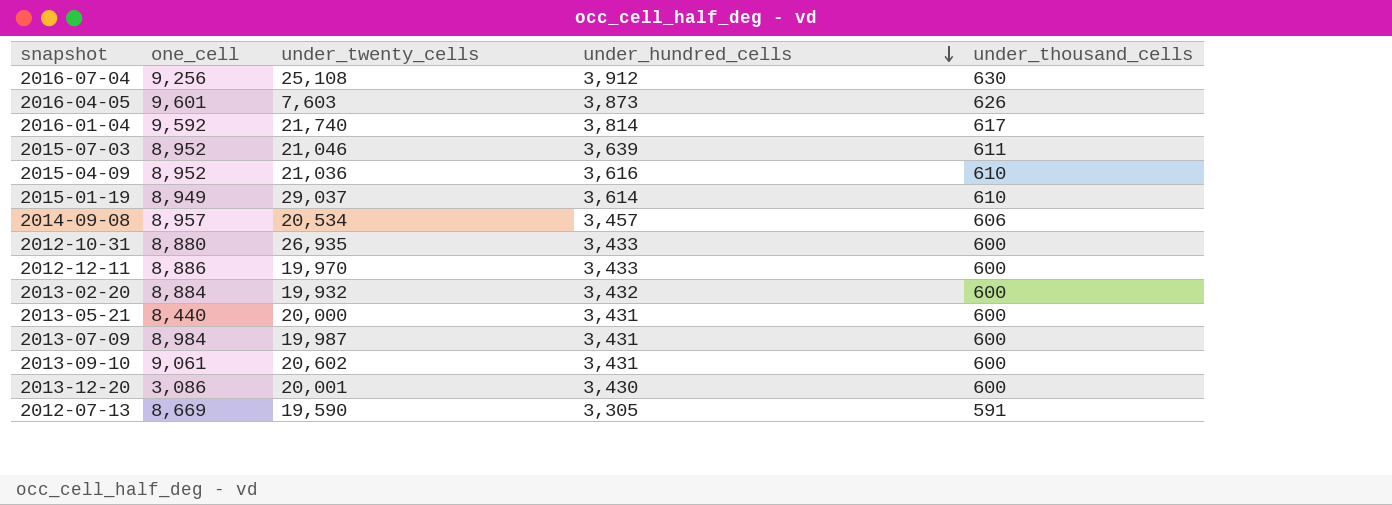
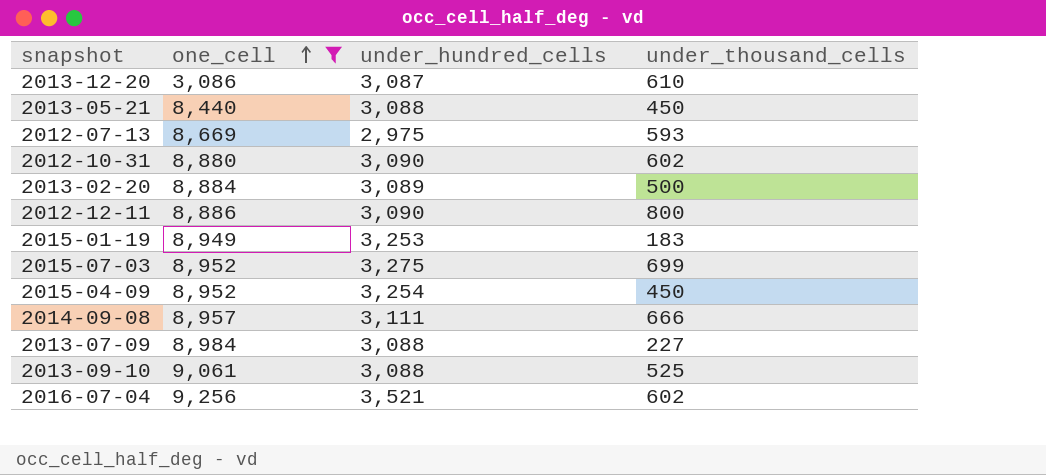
filter: none -> one_cell <= 9,256
row order: under_hundred_cells descending -> one_cell ascending
column under_twenty_cells | position: 3 -> none
2013-12-20 | under_hundred_cells: 3,430 -> 3,087
2013-12-20 | under_thousand_cells: 600 -> 610
2013-05-21 | under_hundred_cells: 3,431 -> 3,088
2013-05-21 | under_thousand_cells: 600 -> 450
2012-07-13 | under_hundred_cells: 3,305 -> 2,975
2012-07-13 | under_thousand_cells: 591 -> 593
2012-10-31 | under_hundred_cells: 3,433 -> 3,090
2012-10-31 | under_thousand_cells: 600 -> 602
2013-02-20 | under_hundred_cells: 3,432 -> 3,089
2013-02-20 | under_thousand_cells: 600 -> 500
2012-12-11 | under_hundred_cells: 3,433 -> 3,090
2012-12-11 | under_thousand_cells: 600 -> 800
2015-01-19 | under_hundred_cells: 3,614 -> 3,253
2015-01-19 | under_thousand_cells: 610 -> 183
2015-07-03 | under_hundred_cells: 3,639 -> 3,275
2015-07-03 | under_thousand_cells: 611 -> 699
2015-04-09 | under_hundred_cells: 3,616 -> 3,254
2015-04-09 | under_thousand_cells: 610 -> 450
2014-09-08 | under_hundred_cells: 3,457 -> 3,111
2014-09-08 | under_thousand_cells: 606 -> 666
2013-07-09 | under_hundred_cells: 3,431 -> 3,088
2013-07-09 | under_thousand_cells: 600 -> 227
2013-09-10 | under_hundred_cells: 3,431 -> 3,088
2013-09-10 | under_thousand_cells: 600 -> 525
2016-07-04 | under_hundred_cells: 3,912 -> 3,521
2016-07-04 | under_thousand_cells: 630 -> 602

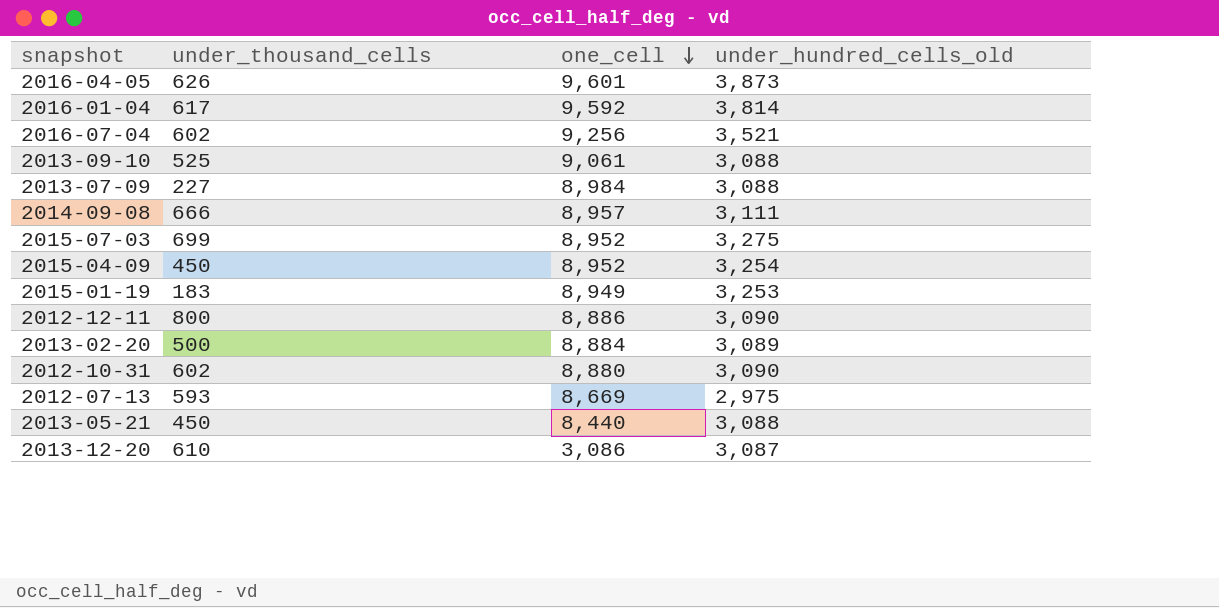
filter: one_cell <= 9,256 -> none
row order: one_cell ascending -> one_cell descending
column under_thousand_cells | position: 4 -> 2
column name: under_hundred_cells -> under_hundred_cells_old

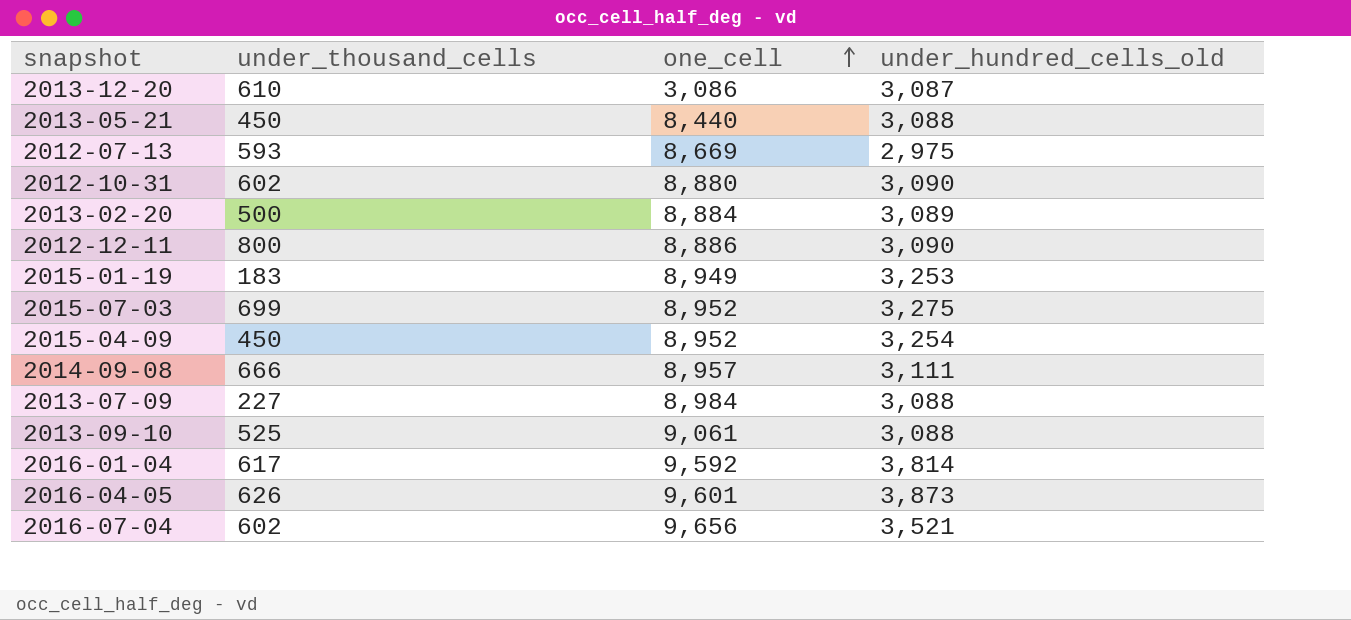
row order: one_cell descending -> one_cell ascending
2016-07-04 | one_cell: 9,256 -> 9,656

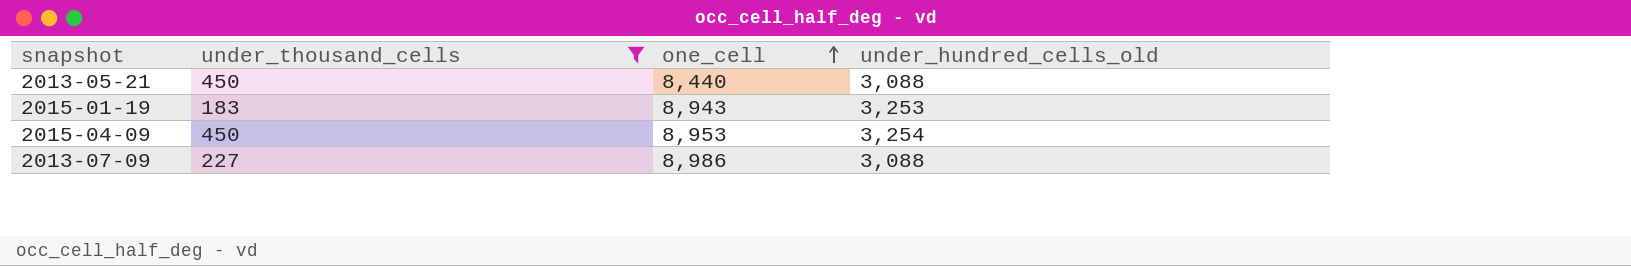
filter: none -> under_thousand_cells <= 450
2015-01-19 | one_cell: 8,949 -> 8,943
2015-04-09 | one_cell: 8,952 -> 8,953
2013-07-09 | one_cell: 8,984 -> 8,986

